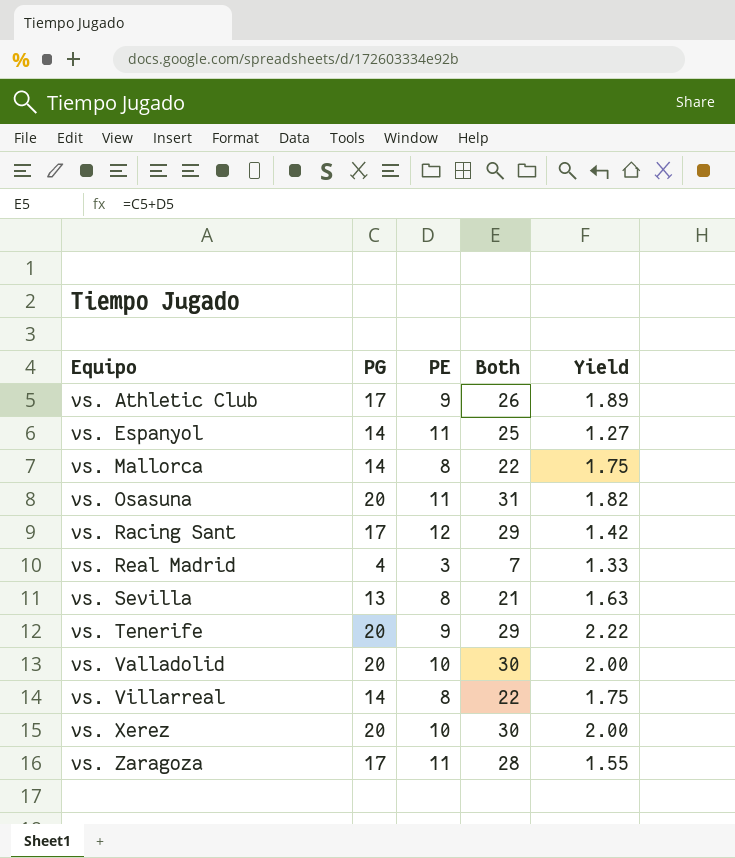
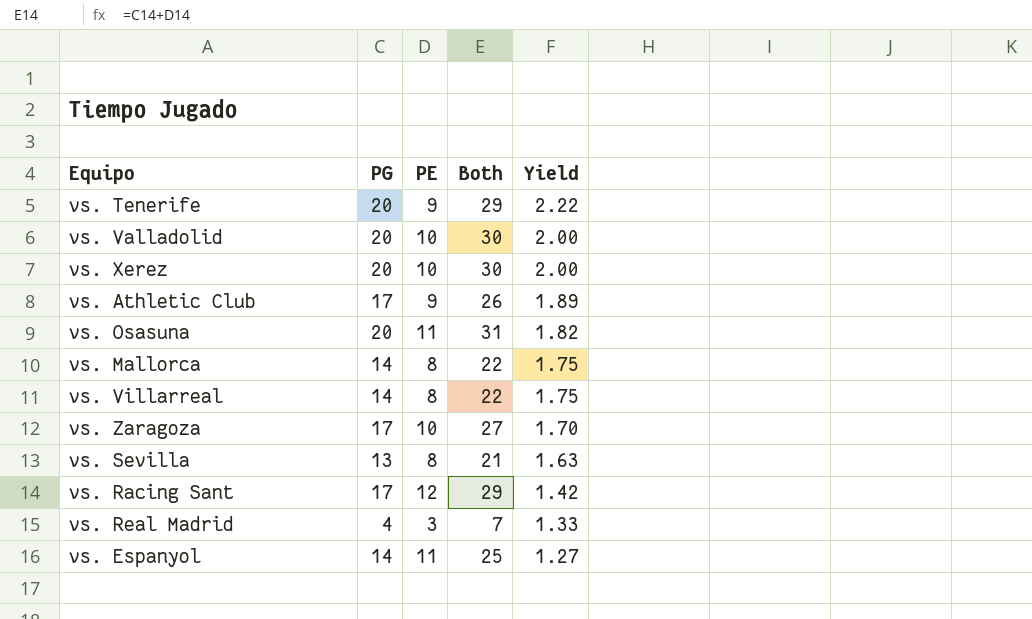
row order: Equipo ascending -> Yield descending
vs. Zaragoza | PE: 11 -> 10
vs. Zaragoza | Both: 28 -> 27
vs. Zaragoza | Yield: 1.55 -> 1.70

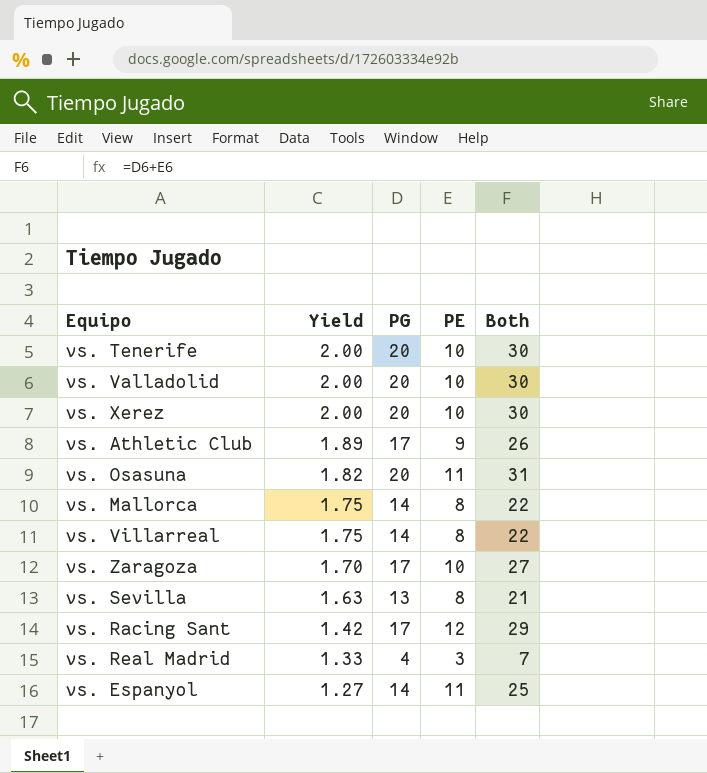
column Yield | position: 5 -> 2
vs. Tenerife | Yield: 2.22 -> 2.00
vs. Tenerife | PE: 9 -> 10
vs. Tenerife | Both: 29 -> 30

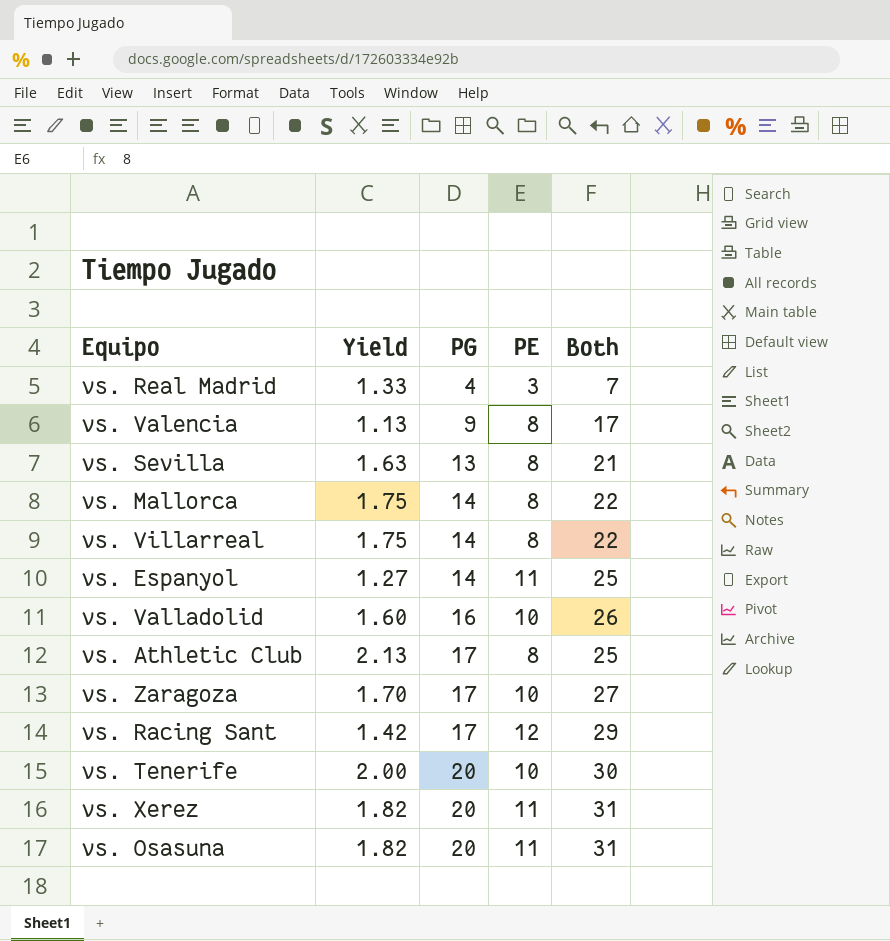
row order: Yield descending -> PG ascending
row vs. Valencia: none -> 1.13 | 9 | 8 | 17
vs. Valladolid | Yield: 2.00 -> 1.60
vs. Valladolid | PG: 20 -> 16
vs. Valladolid | Both: 30 -> 26
vs. Athletic Club | Yield: 1.89 -> 2.13
vs. Athletic Club | PE: 9 -> 8
vs. Athletic Club | Both: 26 -> 25
vs. Xerez | Yield: 2.00 -> 1.82
vs. Xerez | PE: 10 -> 11
vs. Xerez | Both: 30 -> 31

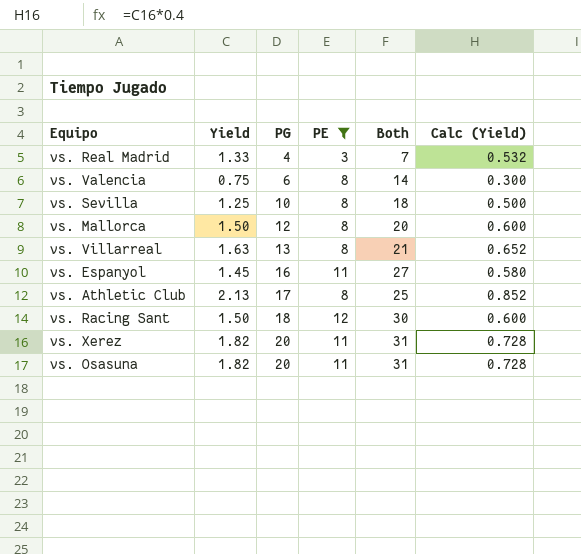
filter: none -> PE != 10
column Calc (Yield) | formula: none -> [Yield] * 0.4
vs. Valencia | Yield: 1.13 -> 0.75
vs. Valencia | PG: 9 -> 6
vs. Valencia | Both: 17 -> 14
vs. Sevilla | Yield: 1.63 -> 1.25
vs. Sevilla | PG: 13 -> 10
vs. Sevilla | Both: 21 -> 18
vs. Mallorca | Yield: 1.75 -> 1.50
vs. Mallorca | PG: 14 -> 12
vs. Mallorca | Both: 22 -> 20
vs. Villarreal | Yield: 1.75 -> 1.63
vs. Villarreal | PG: 14 -> 13
vs. Villarreal | Both: 22 -> 21
vs. Espanyol | Yield: 1.27 -> 1.45
vs. Espanyol | PG: 14 -> 16
vs. Espanyol | Both: 25 -> 27
vs. Racing Sant | Yield: 1.42 -> 1.50
vs. Racing Sant | PG: 17 -> 18
vs. Racing Sant | Both: 29 -> 30

